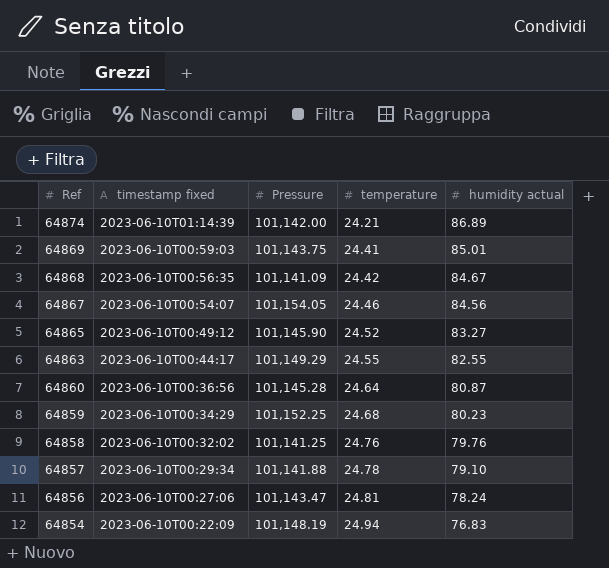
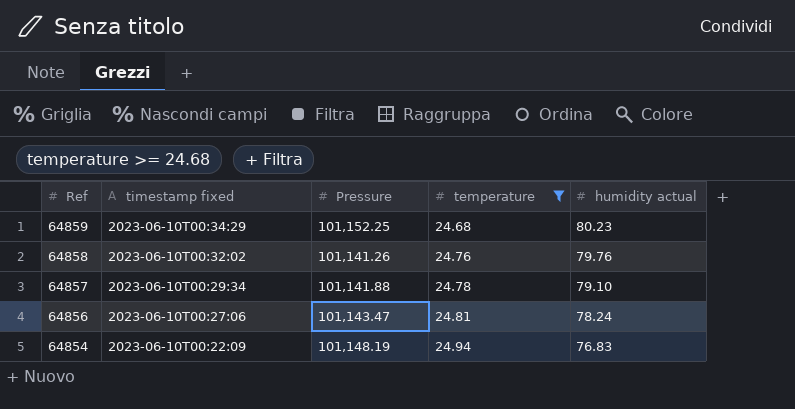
filter: none -> temperature >= 24.68
64858 | Pressure: 101,141.25 -> 101,141.26

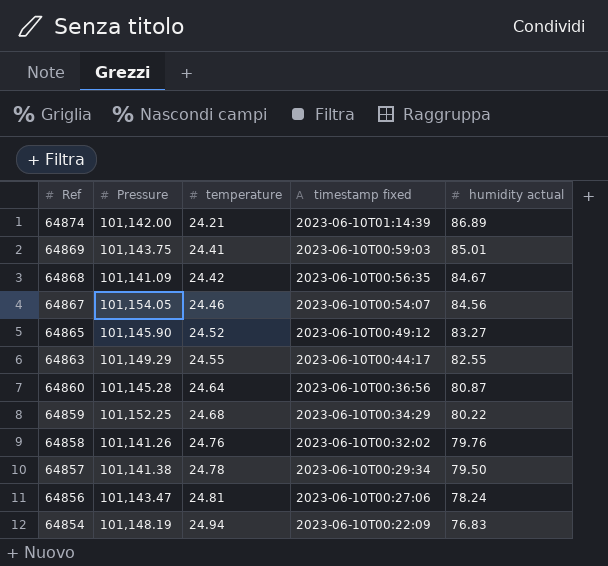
filter: temperature >= 24.68 -> none
column timestamp fixed | position: 2 -> 4
64859 | humidity actual: 80.23 -> 80.22
64857 | Pressure: 101,141.88 -> 101,141.38
64857 | humidity actual: 79.10 -> 79.50

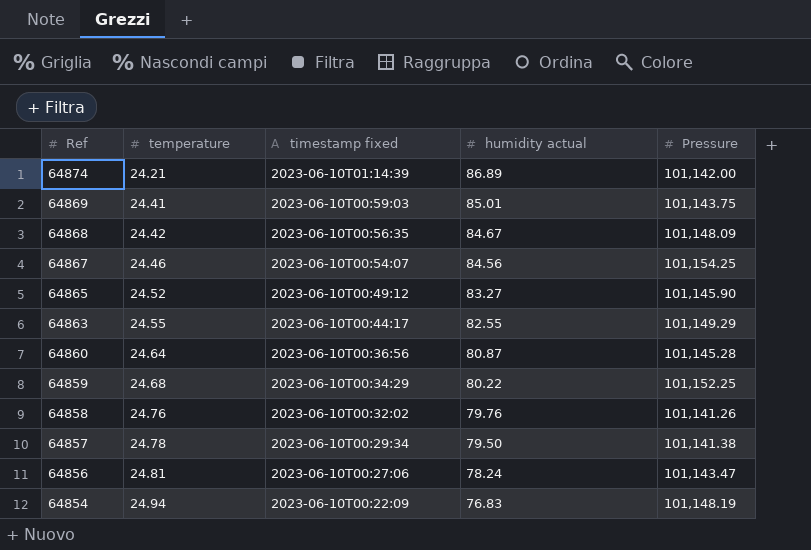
column Pressure | position: 2 -> 5
64868 | Pressure: 101,141.09 -> 101,148.09
64867 | Pressure: 101,154.05 -> 101,154.25

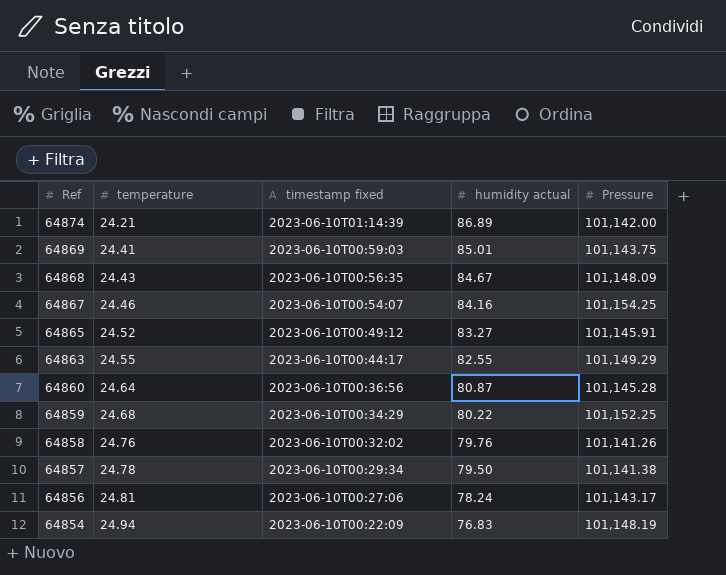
64868 | temperature: 24.42 -> 24.43
64867 | humidity actual: 84.56 -> 84.16
64865 | Pressure: 101,145.90 -> 101,145.91
64856 | Pressure: 101,143.47 -> 101,143.17

